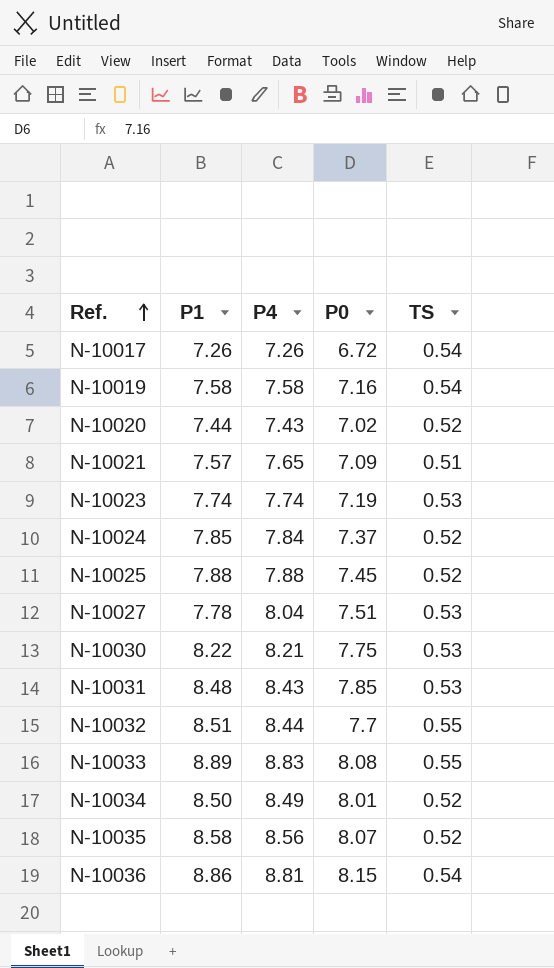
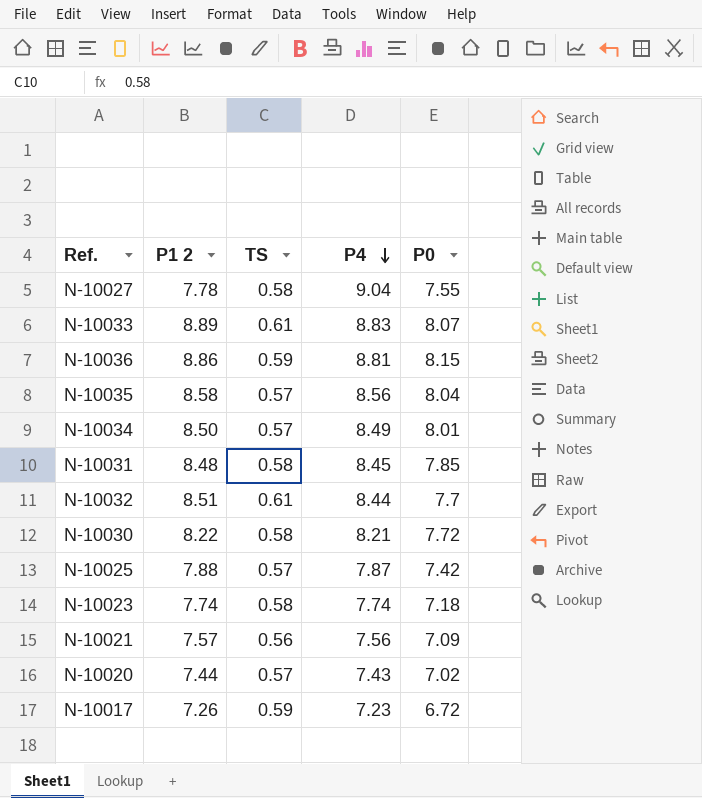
row order: Ref. ascending -> P4 descending
column name: P1 -> P1 2
column TS | position: 5 -> 3
row N-10019: 7.58 | 7.58 | 7.16 | 0.54 -> none
row N-10024: 7.85 | 7.84 | 7.37 | 0.52 -> none
N-10027 | TS: 0.53 -> 0.58
N-10027 | P4: 8.04 -> 9.04
N-10027 | P0: 7.51 -> 7.55
N-10033 | TS: 0.55 -> 0.61
N-10033 | P0: 8.08 -> 8.07
N-10036 | TS: 0.54 -> 0.59
N-10035 | TS: 0.52 -> 0.57
N-10035 | P0: 8.07 -> 8.04
N-10034 | TS: 0.52 -> 0.57
N-10031 | TS: 0.53 -> 0.58
N-10031 | P4: 8.43 -> 8.45
N-10032 | TS: 0.55 -> 0.61
N-10030 | TS: 0.53 -> 0.58
N-10030 | P0: 7.75 -> 7.72
N-10025 | TS: 0.52 -> 0.57
N-10025 | P4: 7.88 -> 7.87
N-10025 | P0: 7.45 -> 7.42
N-10023 | TS: 0.53 -> 0.58
N-10023 | P0: 7.19 -> 7.18
N-10021 | TS: 0.51 -> 0.56
N-10021 | P4: 7.65 -> 7.56
N-10020 | TS: 0.52 -> 0.57
N-10017 | TS: 0.54 -> 0.59
N-10017 | P4: 7.26 -> 7.23

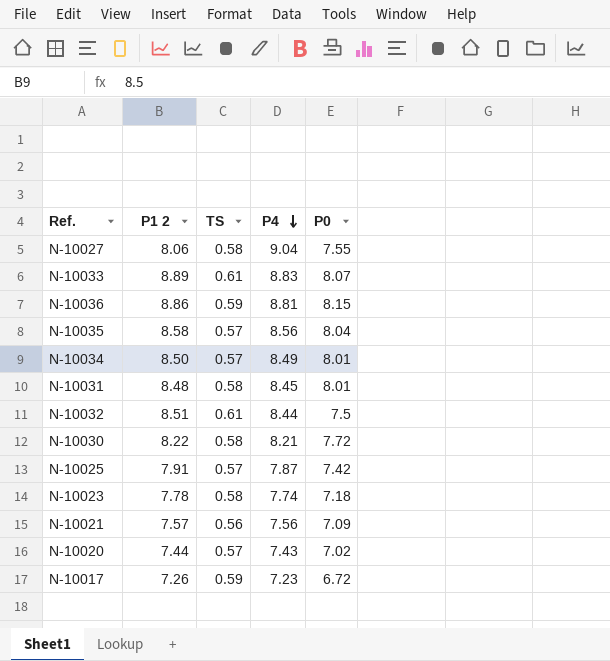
N-10027 | P1 2: 7.78 -> 8.06
N-10031 | P0: 7.85 -> 8.01
N-10032 | P0: 7.7 -> 7.5
N-10025 | P1 2: 7.88 -> 7.91
N-10023 | P1 2: 7.74 -> 7.78

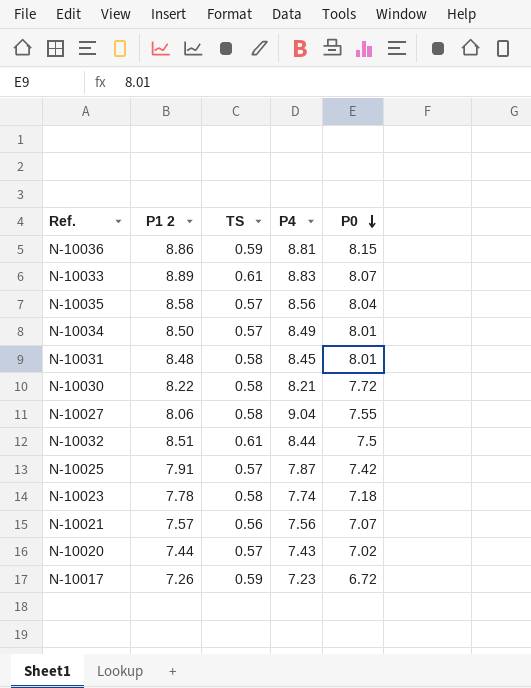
row order: P4 descending -> P0 descending
N-10021 | P0: 7.09 -> 7.07

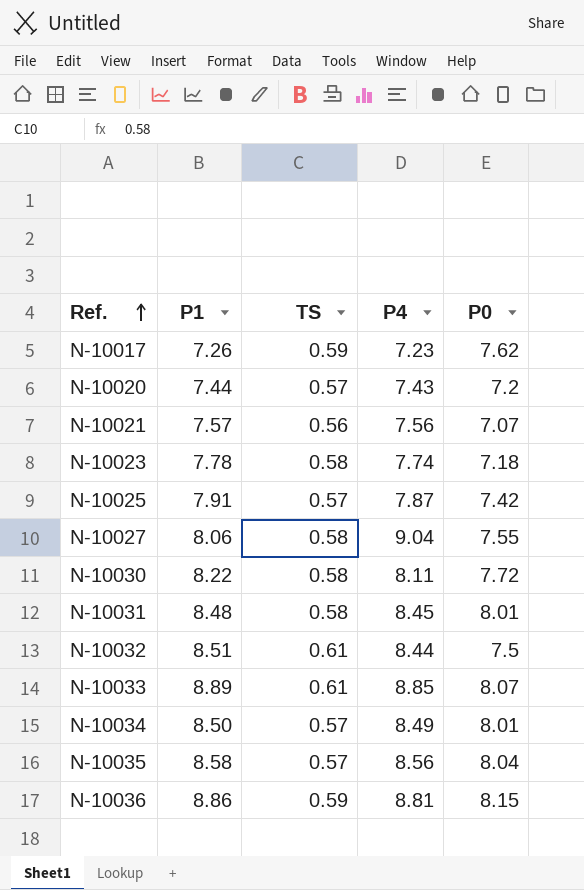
row order: P0 descending -> Ref. ascending
column name: P1 2 -> P1
N-10017 | P0: 6.72 -> 7.62
N-10020 | P0: 7.02 -> 7.2
N-10030 | P4: 8.21 -> 8.11
N-10033 | P4: 8.83 -> 8.85

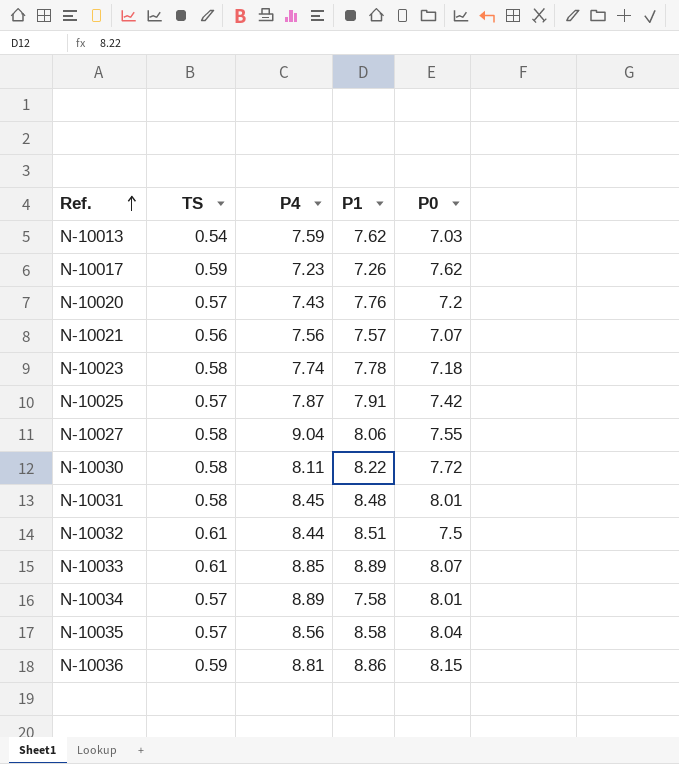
column P1 | position: 2 -> 4
row N-10013: none -> 0.54 | 7.59 | 7.62 | 7.03
N-10020 | P1: 7.44 -> 7.76
N-10034 | P4: 8.49 -> 8.89
N-10034 | P1: 8.50 -> 7.58

